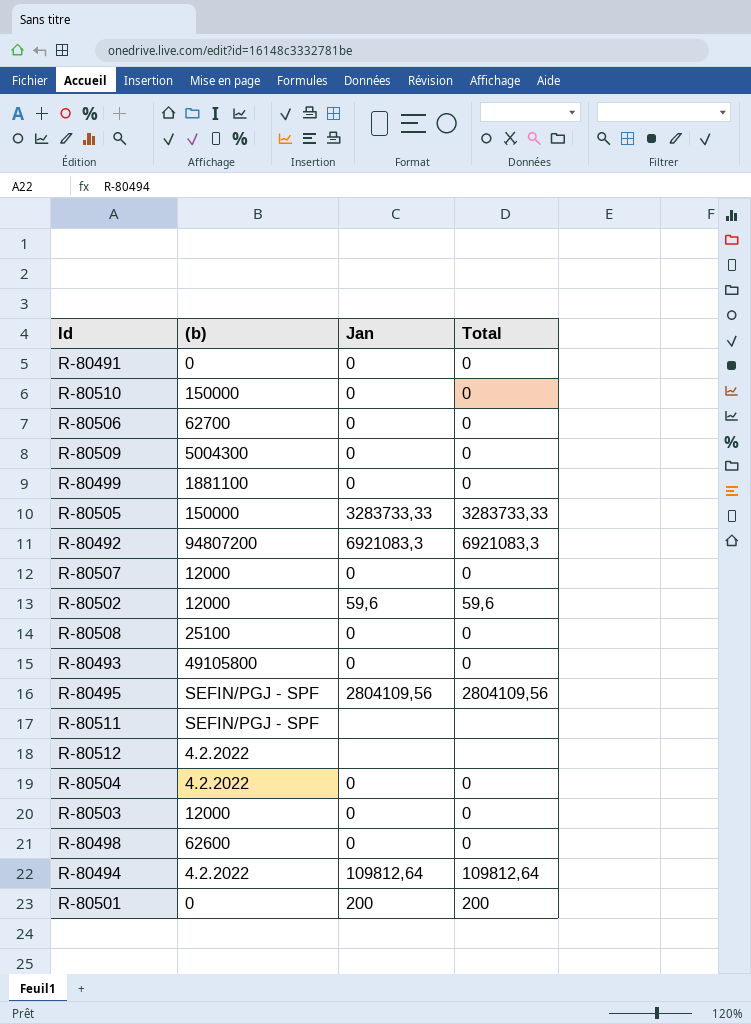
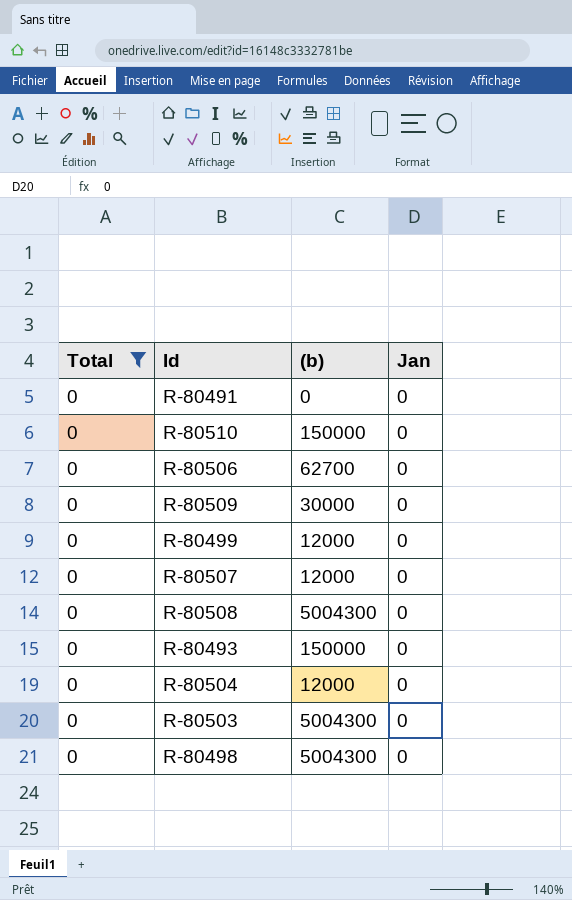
filter: none -> Total = 0
column Total | position: 4 -> 1
R-80509 | (b): 5004300 -> 30000
R-80499 | (b): 1881100 -> 12000
R-80508 | (b): 25100 -> 5004300
R-80493 | (b): 49105800 -> 150000
R-80504 | (b): 4.2.2022 -> 12000
R-80503 | (b): 12000 -> 5004300
R-80498 | (b): 62600 -> 5004300

